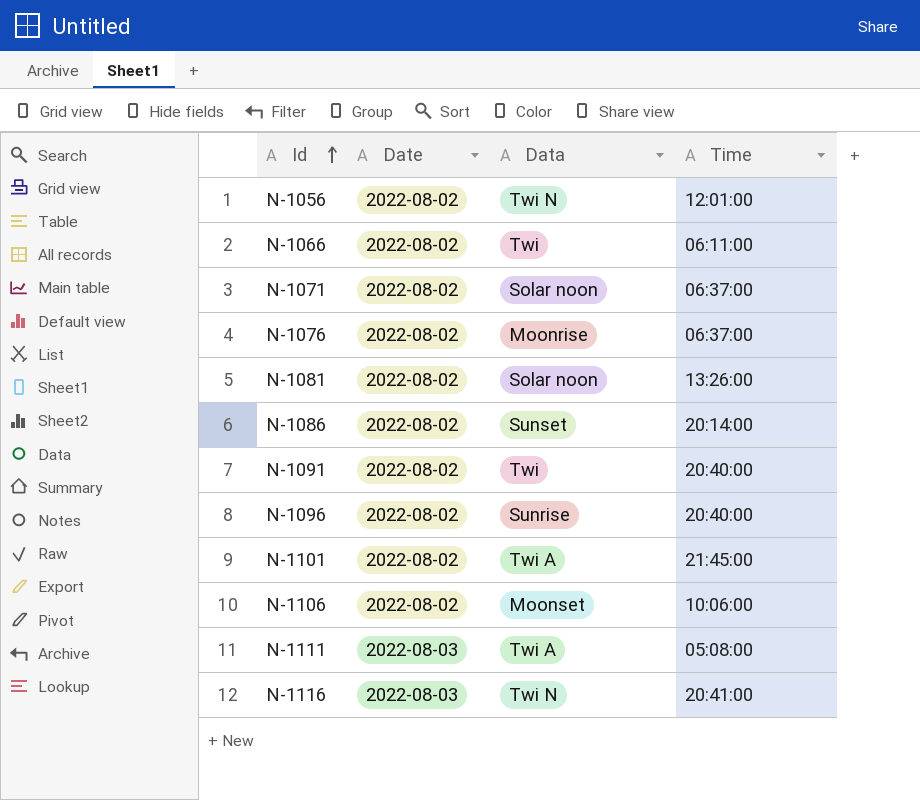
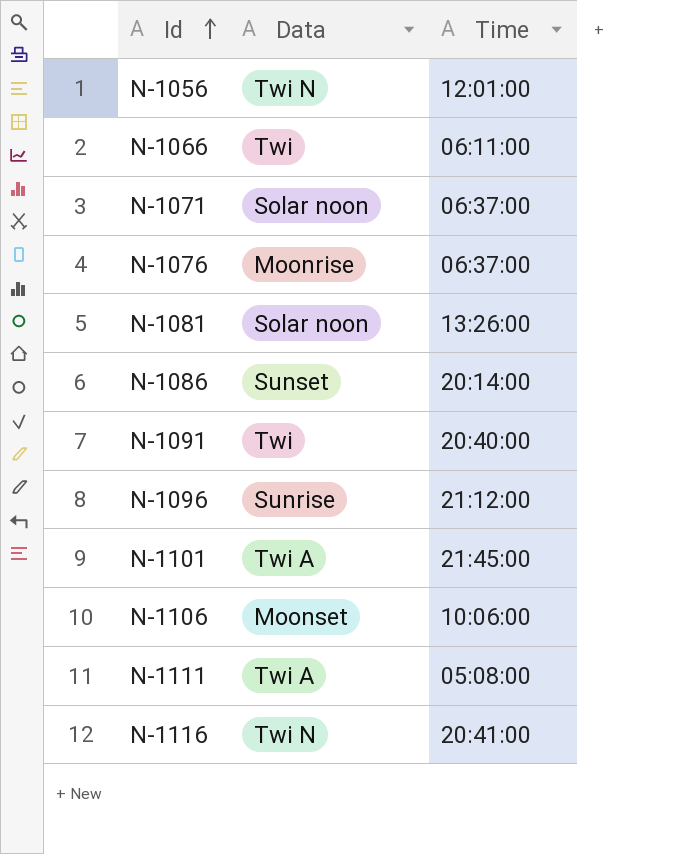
column Date | position: 2 -> none
N-1096 | Time: 20:40:00 -> 21:12:00

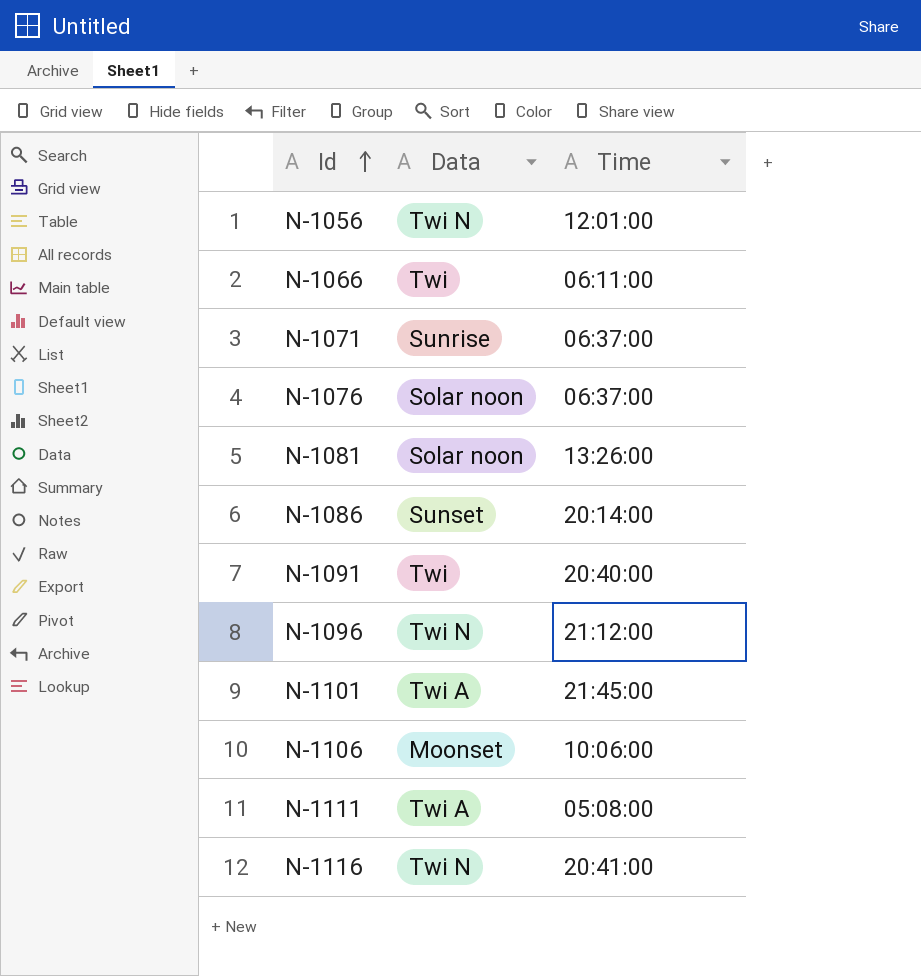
N-1071 | Data: Solar noon -> Sunrise
N-1076 | Data: Moonrise -> Solar noon
N-1096 | Data: Sunrise -> Twi N

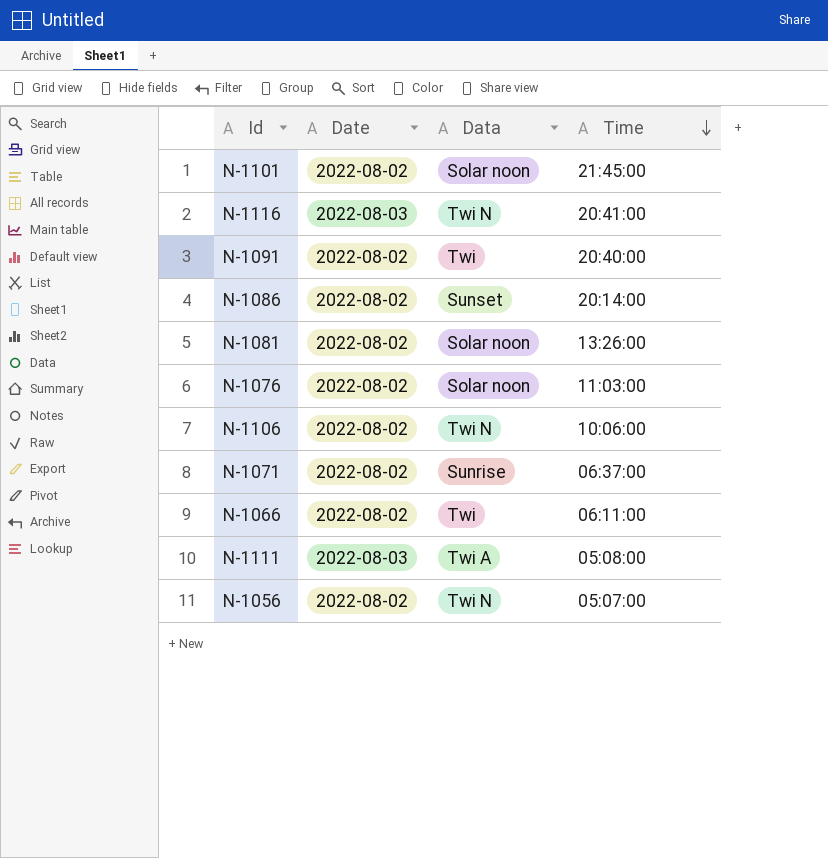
row order: Id ascending -> Time descending
column Date | position: none -> 2
row N-1096: Twi N | 21:12:00 -> none
N-1101 | Data: Twi A -> Solar noon
N-1076 | Time: 06:37:00 -> 11:03:00
N-1106 | Data: Moonset -> Twi N
N-1056 | Time: 12:01:00 -> 05:07:00

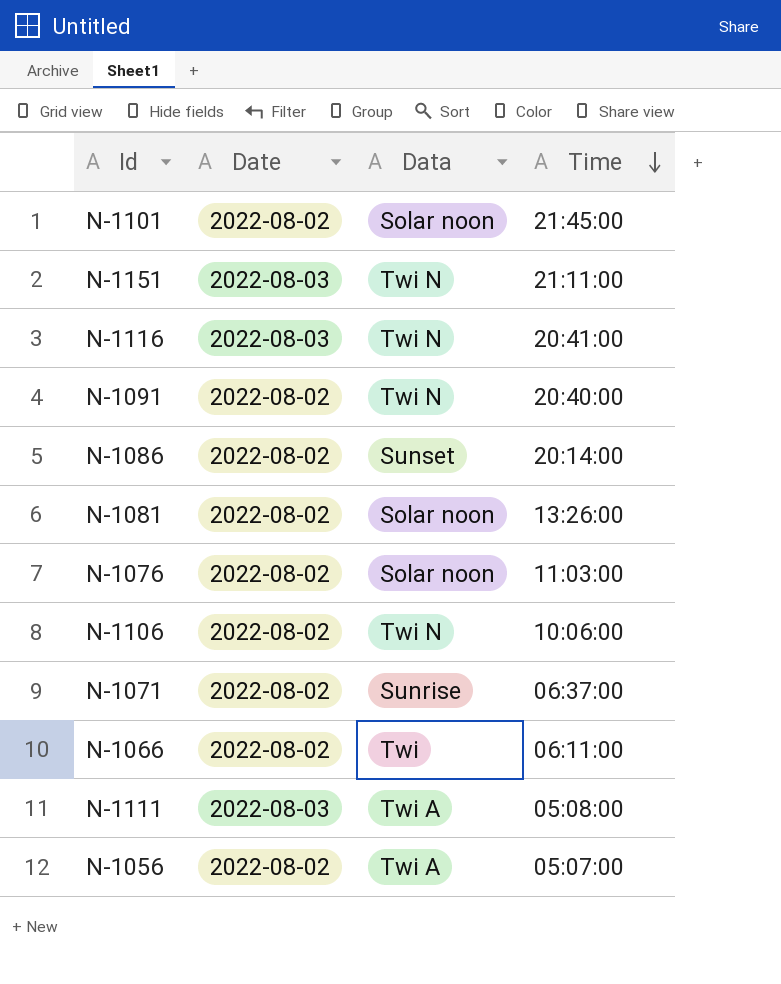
row N-1151: none -> 2022-08-03 | Twi N | 21:11:00
N-1091 | Data: Twi -> Twi N
N-1056 | Data: Twi N -> Twi A

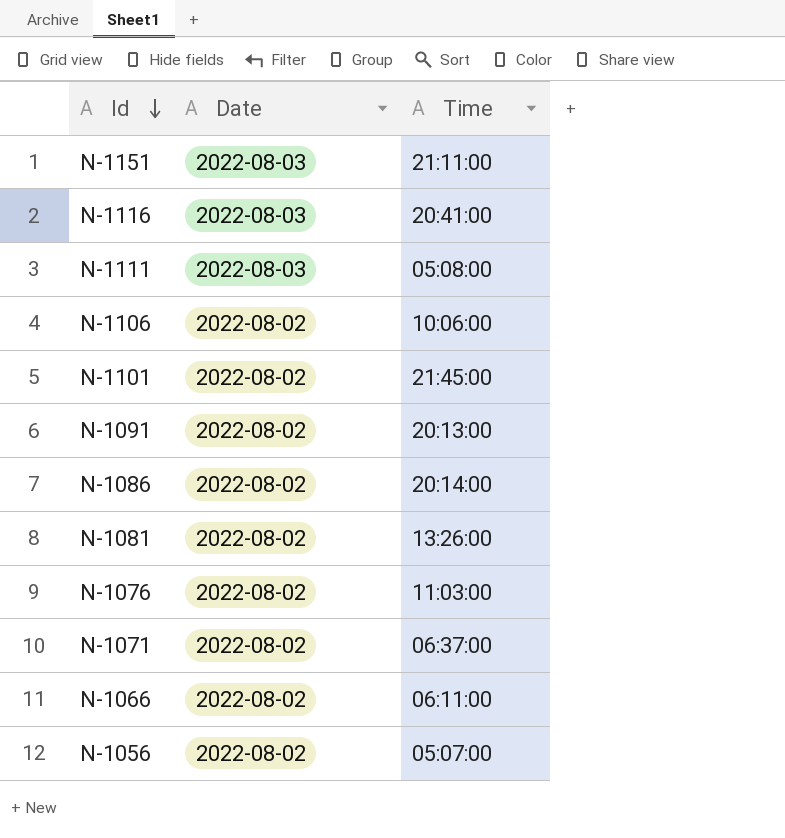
row order: Time descending -> Id descending
column Data | position: 3 -> none
N-1091 | Time: 20:40:00 -> 20:13:00

